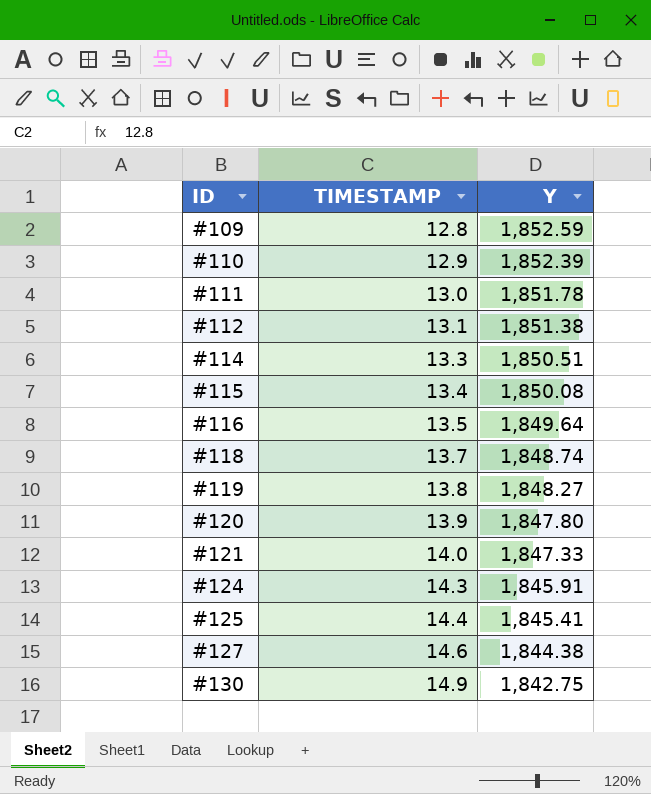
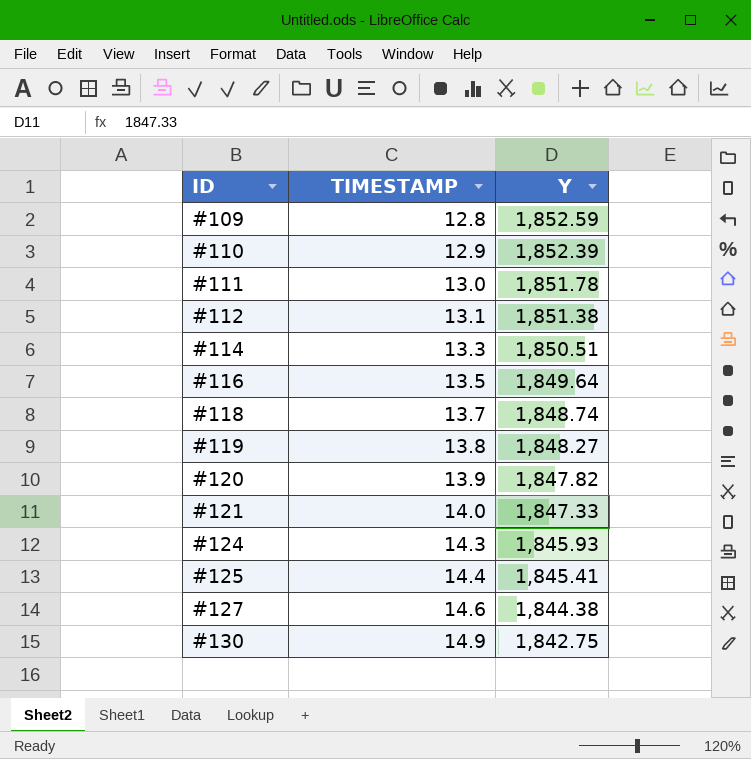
row #115: 13.4 | 1,850.08 -> none
#120 | Y: 1,847.80 -> 1,847.82
#124 | Y: 1,845.91 -> 1,845.93

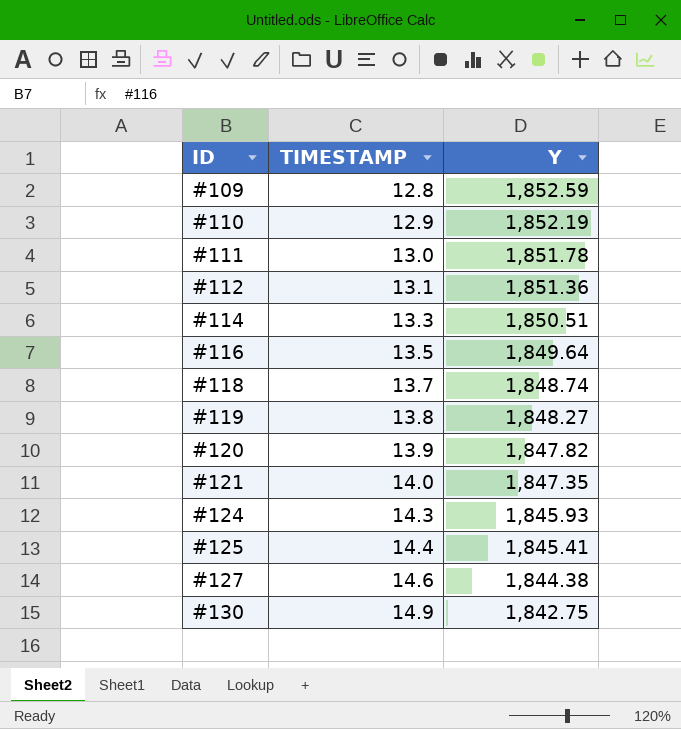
#110 | Y: 1,852.39 -> 1,852.19
#112 | Y: 1,851.38 -> 1,851.36
#121 | Y: 1,847.33 -> 1,847.35

